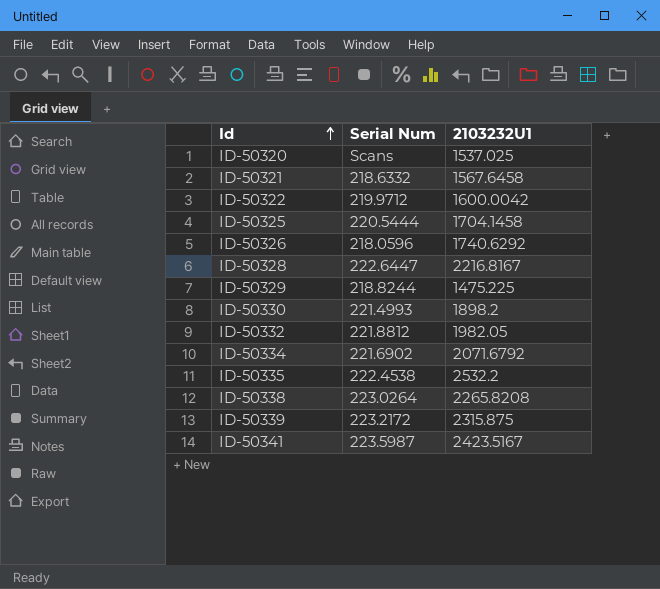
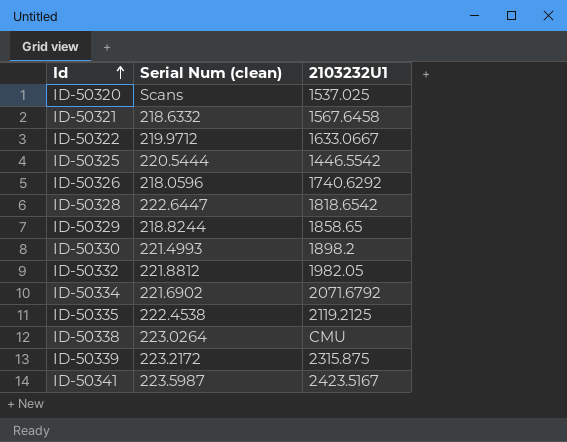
column name: Serial Num -> Serial Num (clean)
ID-50322 | 2103232U1: 1600.0042 -> 1633.0667
ID-50325 | 2103232U1: 1704.1458 -> 1446.5542
ID-50328 | 2103232U1: 2216.8167 -> 1818.6542
ID-50329 | 2103232U1: 1475.225 -> 1858.65
ID-50335 | 2103232U1: 2532.2 -> 2119.2125
ID-50338 | 2103232U1: 2265.8208 -> CMU

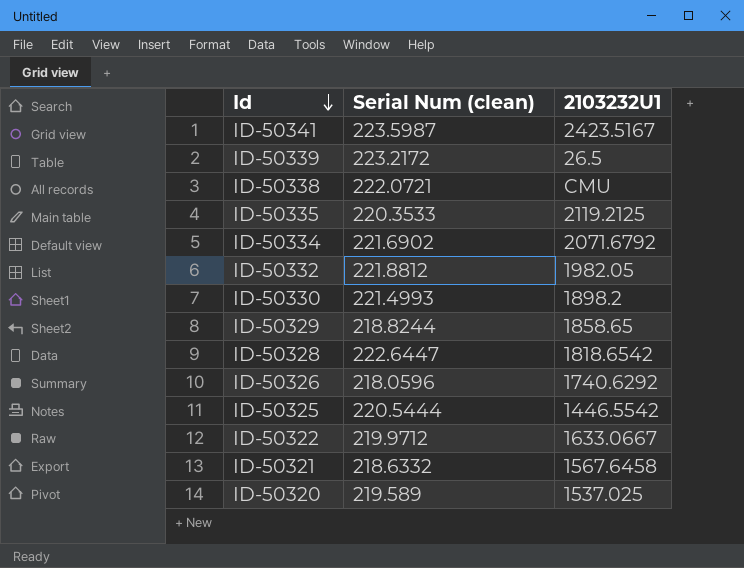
row order: Id ascending -> Id descending
ID-50339 | 2103232U1: 2315.875 -> 26.5
ID-50338 | Serial Num (clean): 223.0264 -> 222.0721
ID-50335 | Serial Num (clean): 222.4538 -> 220.3533
ID-50320 | Serial Num (clean): Scans -> 219.589

